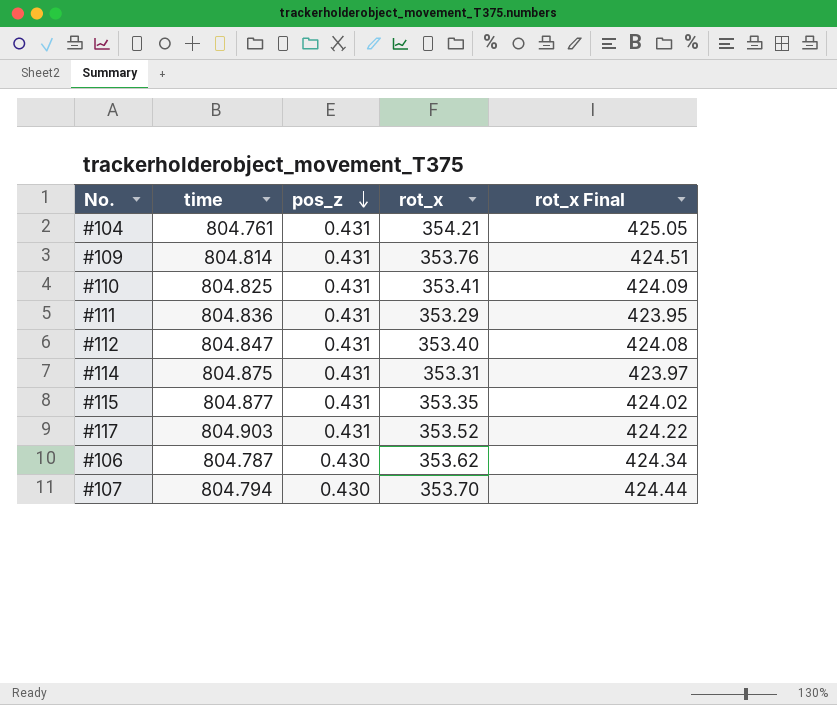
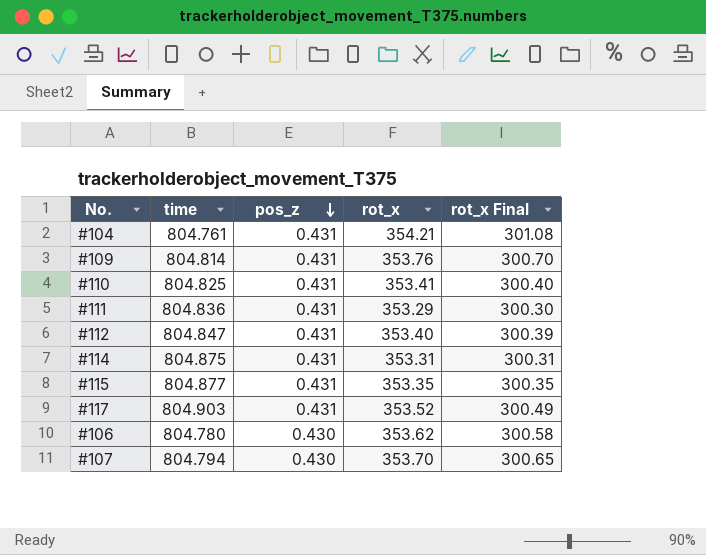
column rot_x Final | formula: [rot_x] * 1.2 -> [rot_x] * 0.85
#106 | time: 804.787 -> 804.780

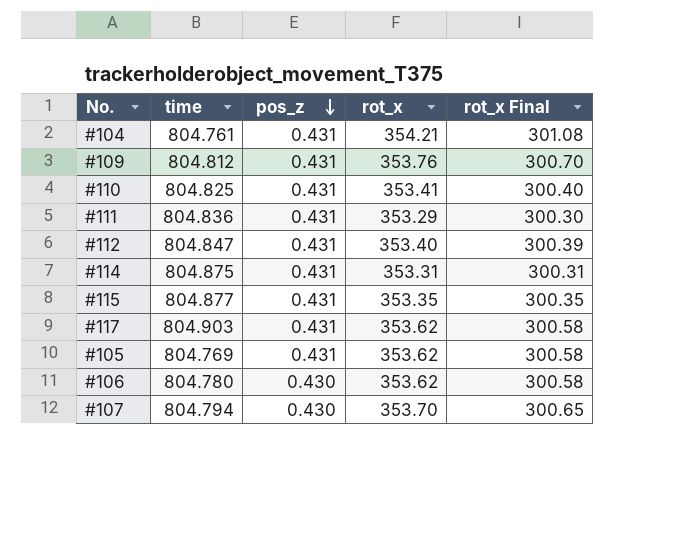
#109 | time: 804.814 -> 804.812
#117 | rot_x: 353.52 -> 353.62
#117 | rot_x Final: 300.49 -> 300.58
row #105: none -> 804.769 | 0.431 | 353.62 | 300.58

